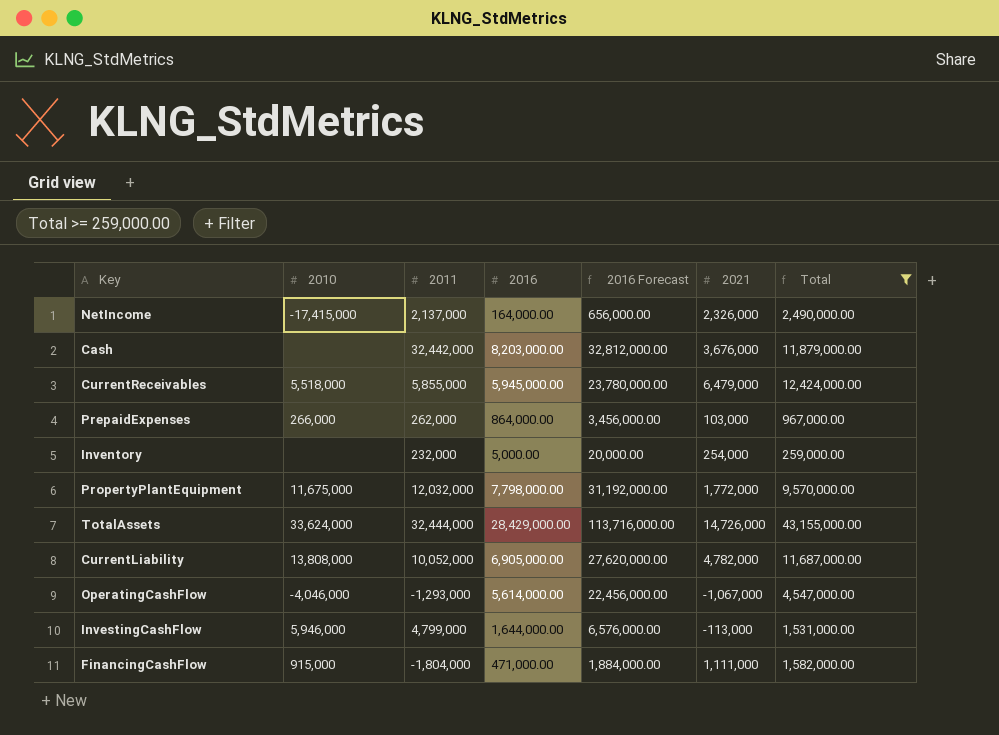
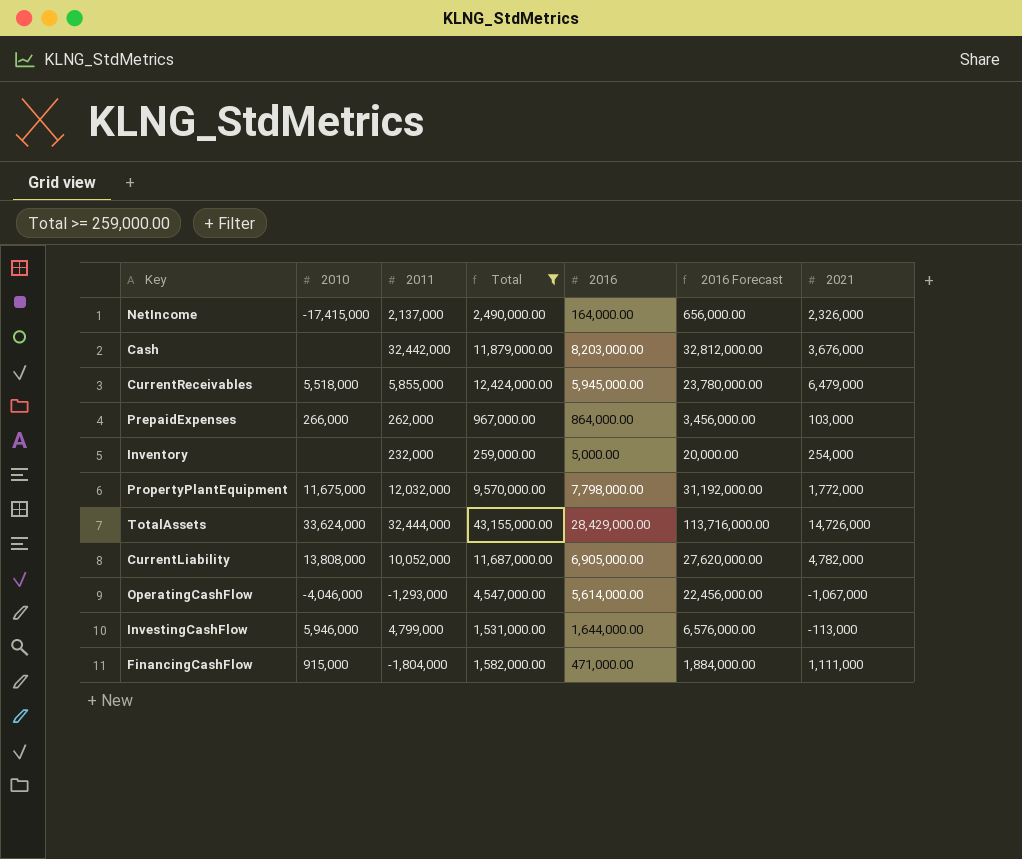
column Total | position: 7 -> 4

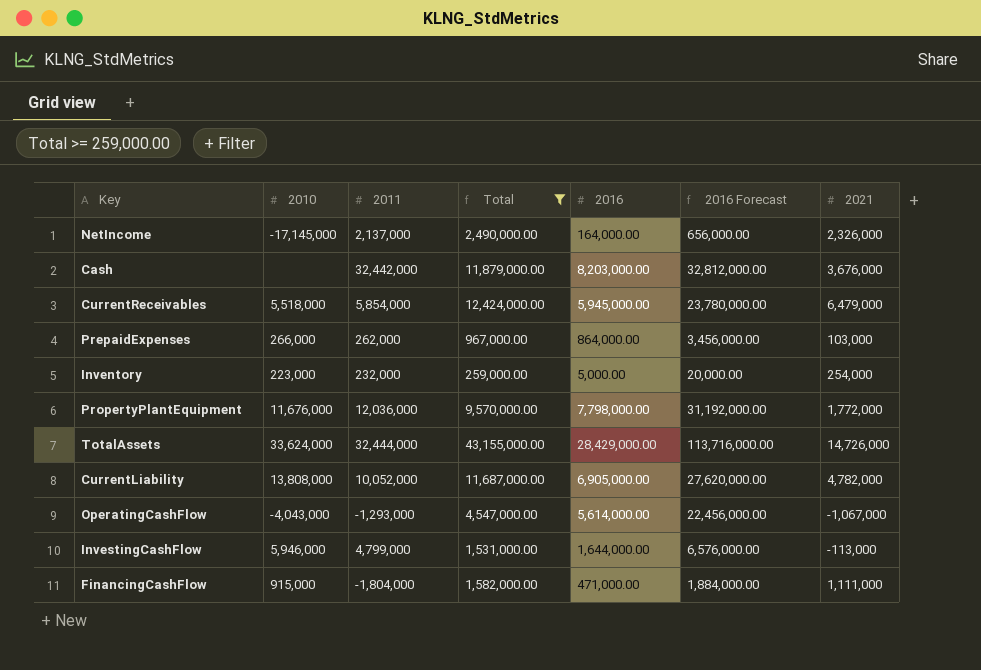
NetIncome | 2010: -17,415,000 -> -17,145,000
CurrentReceivables | 2011: 5,855,000 -> 5,854,000
Inventory | 2010: none -> 223,000
PropertyPlantEquipment | 2010: 11,675,000 -> 11,676,000
PropertyPlantEquipment | 2011: 12,032,000 -> 12,036,000
OperatingCashFlow | 2010: -4,046,000 -> -4,043,000

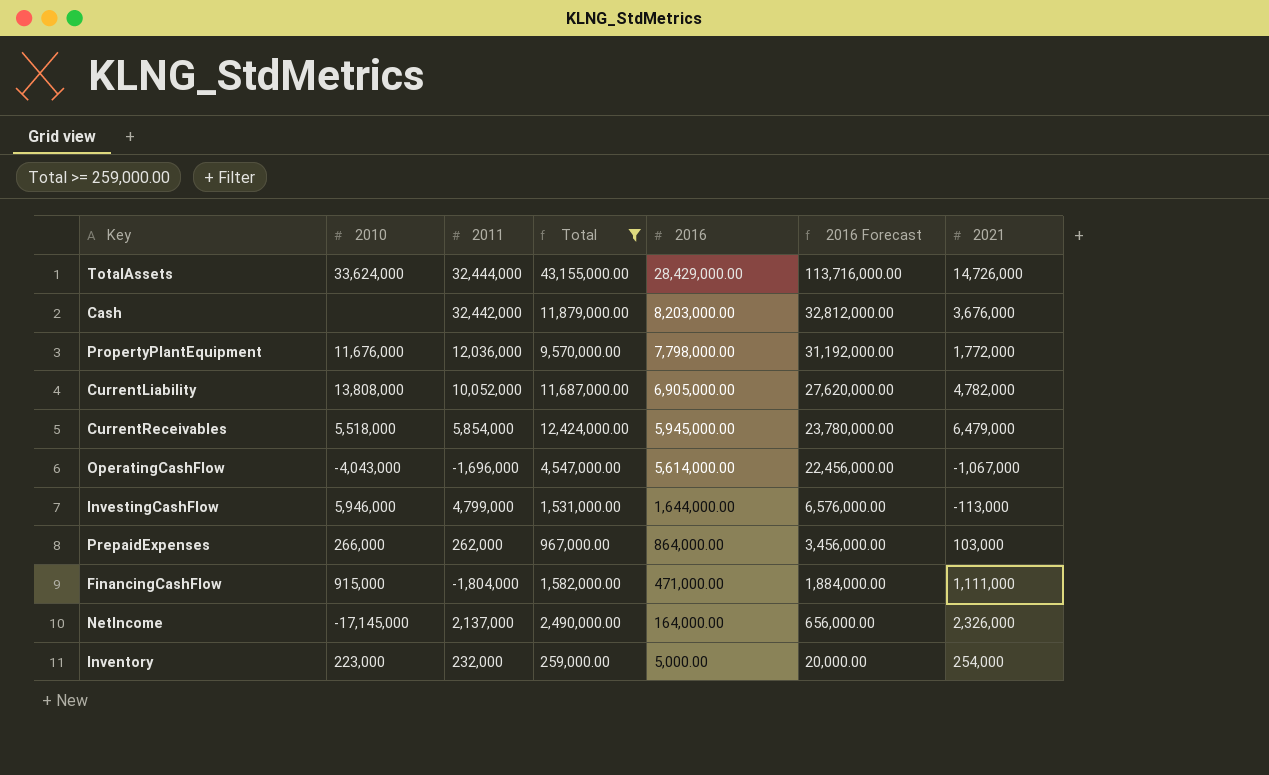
row order: none -> 2016 descending
OperatingCashFlow | 2011: -1,293,000 -> -1,696,000

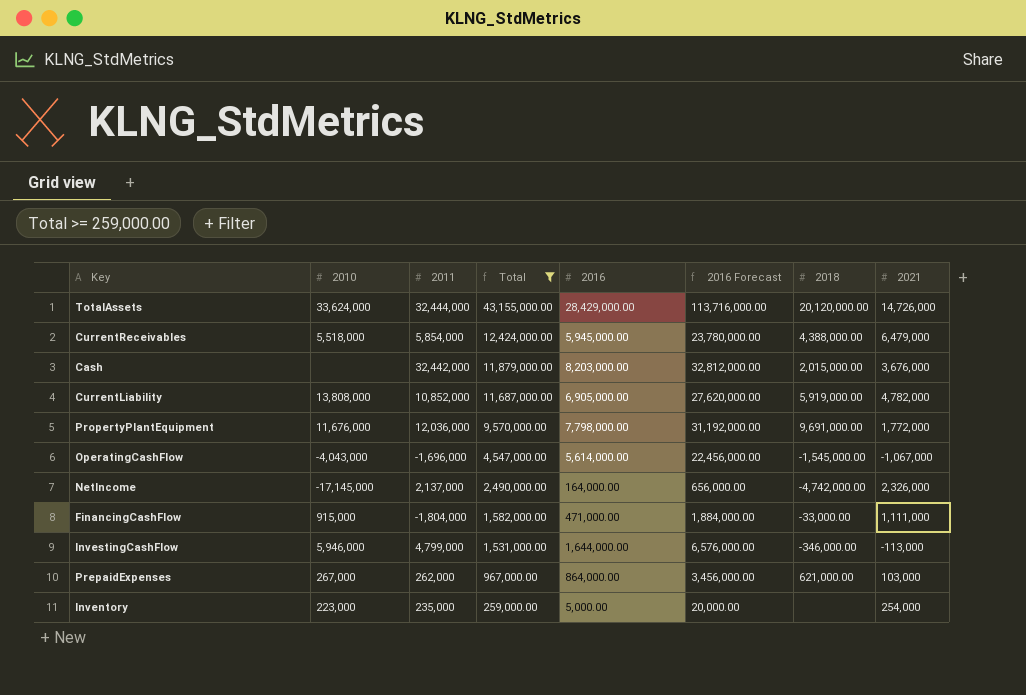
row order: 2016 descending -> Total descending
column 2018 | position: none -> 7
CurrentLiability | 2011: 10,052,000 -> 10,852,000
PrepaidExpenses | 2010: 266,000 -> 267,000
Inventory | 2011: 232,000 -> 235,000

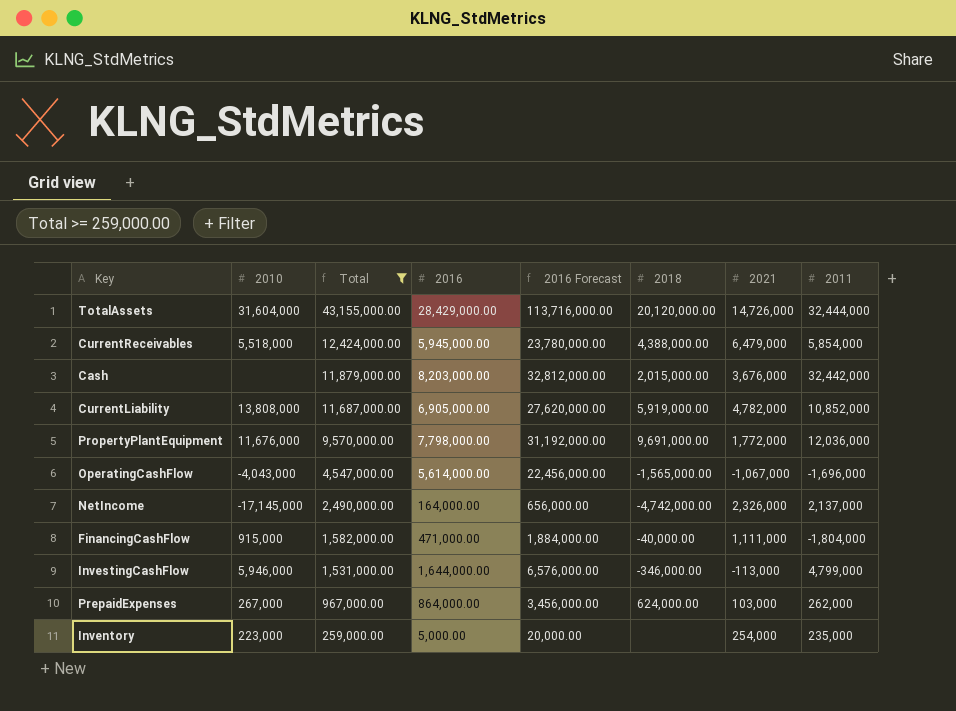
column 2011 | position: 3 -> 8
TotalAssets | 2010: 33,624,000 -> 31,604,000
OperatingCashFlow | 2018: -1,545,000.00 -> -1,565,000.00
FinancingCashFlow | 2018: -33,000.00 -> -40,000.00
PrepaidExpenses | 2018: 621,000.00 -> 624,000.00

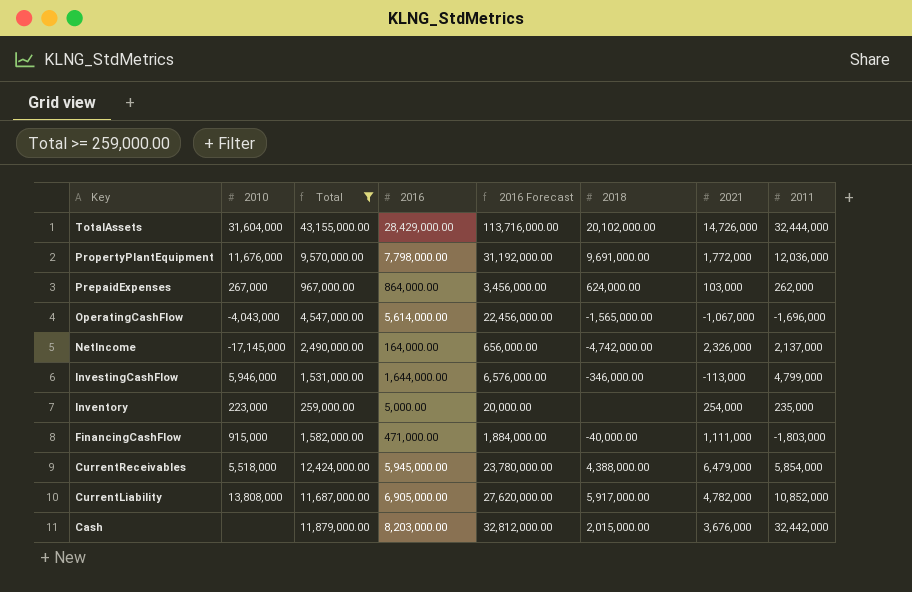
row order: Total descending -> Key descending
TotalAssets | 2018: 20,120,000.00 -> 20,102,000.00
FinancingCashFlow | 2011: -1,804,000 -> -1,803,000
CurrentLiability | 2018: 5,919,000.00 -> 5,917,000.00

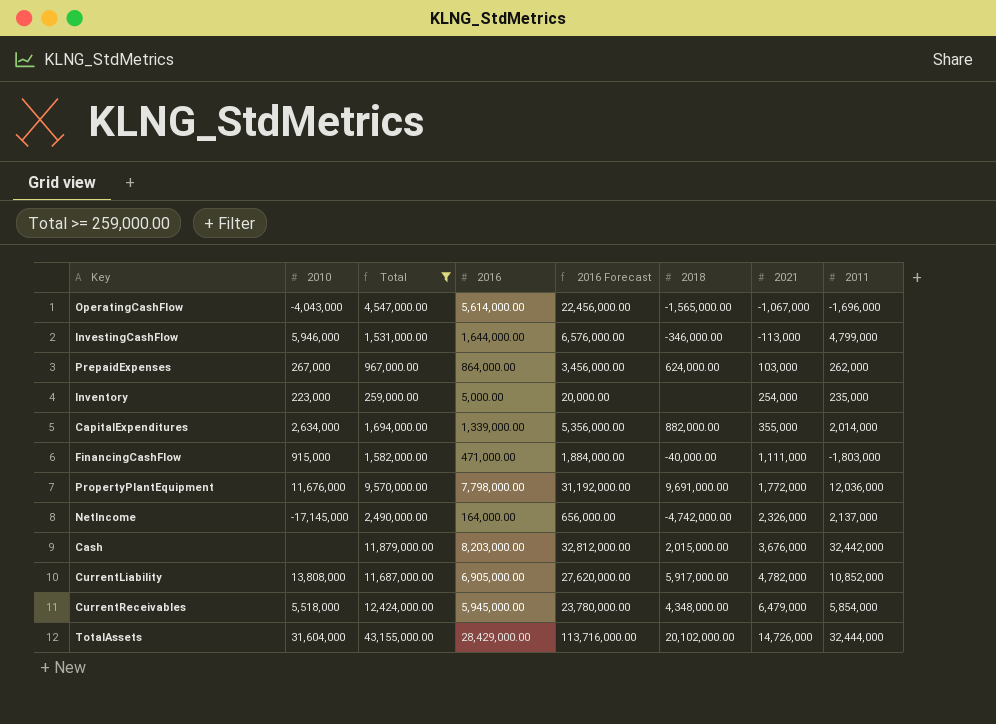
row order: Key descending -> 2021 ascending
row CapitalExpenditures: none -> 2,634,000 | 1,694,000.00 | 1,339,000.00 | 5,356,000.00 | 882,000.00 | 355,000 | 2,014,000
CurrentReceivables | 2018: 4,388,000.00 -> 4,348,000.00

